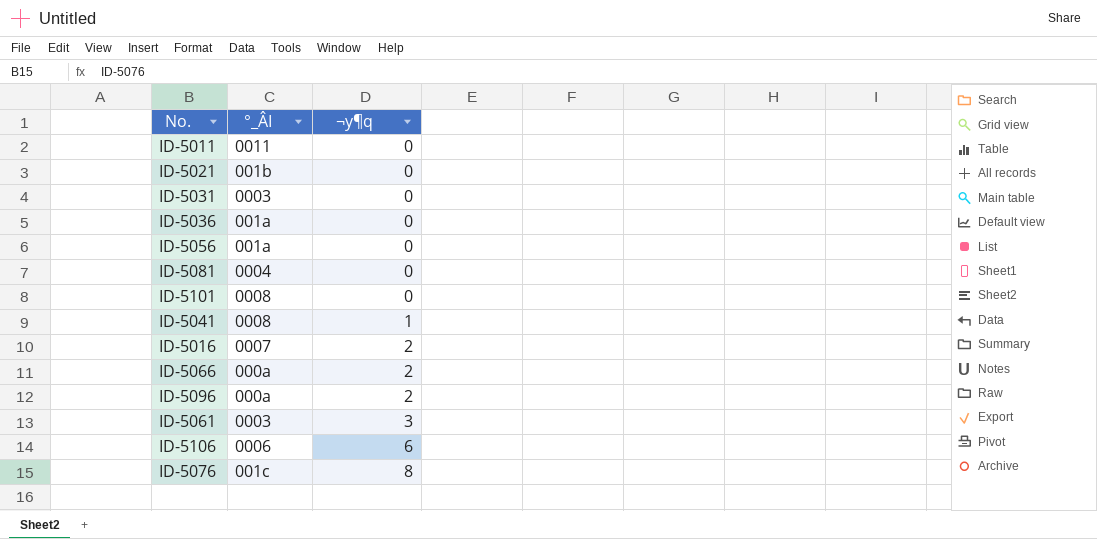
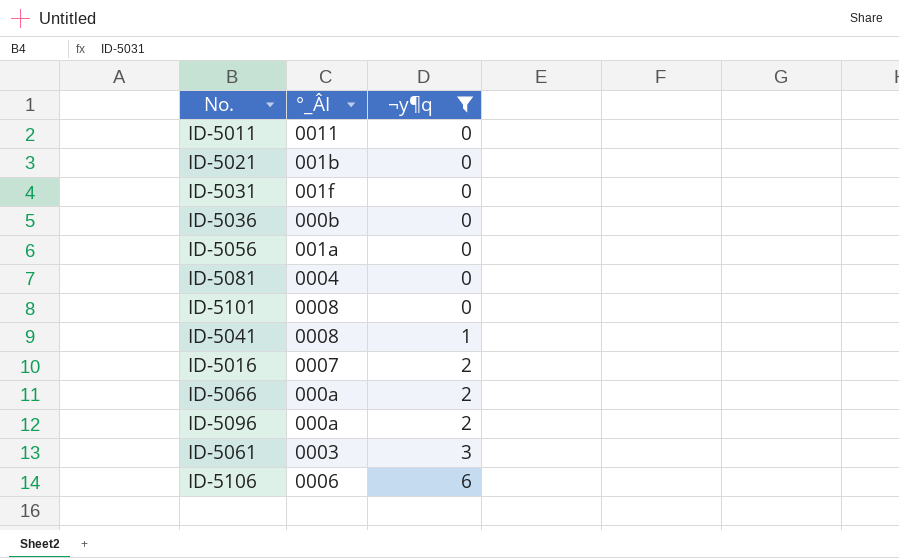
filter: none -> ¬y¶q != 8
ID-5031 | °_ÂI: 0003 -> 001f
ID-5036 | °_ÂI: 001a -> 000b

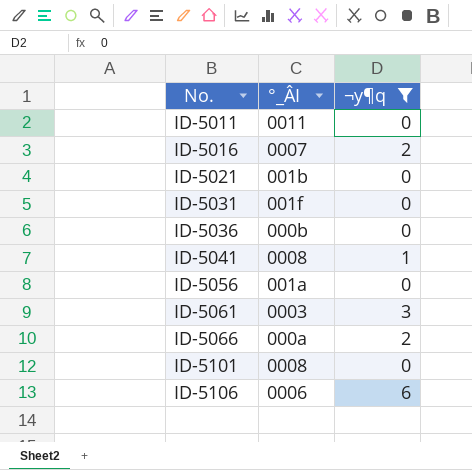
row order: ¬y¶q ascending -> No. ascending
row ID-5081: 0004 | 0 -> none
row ID-5096: 000a | 2 -> none

